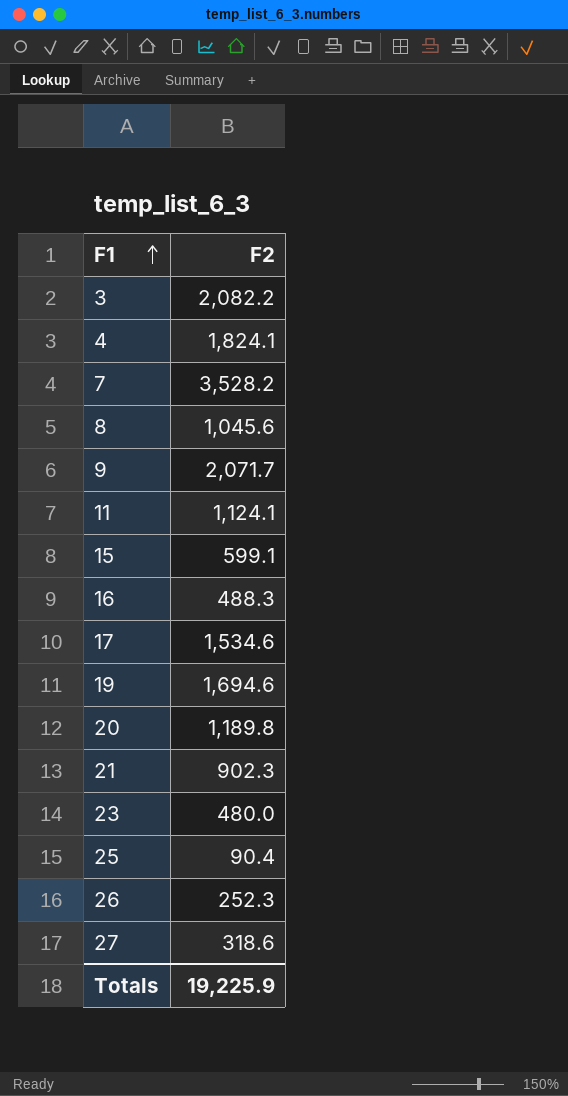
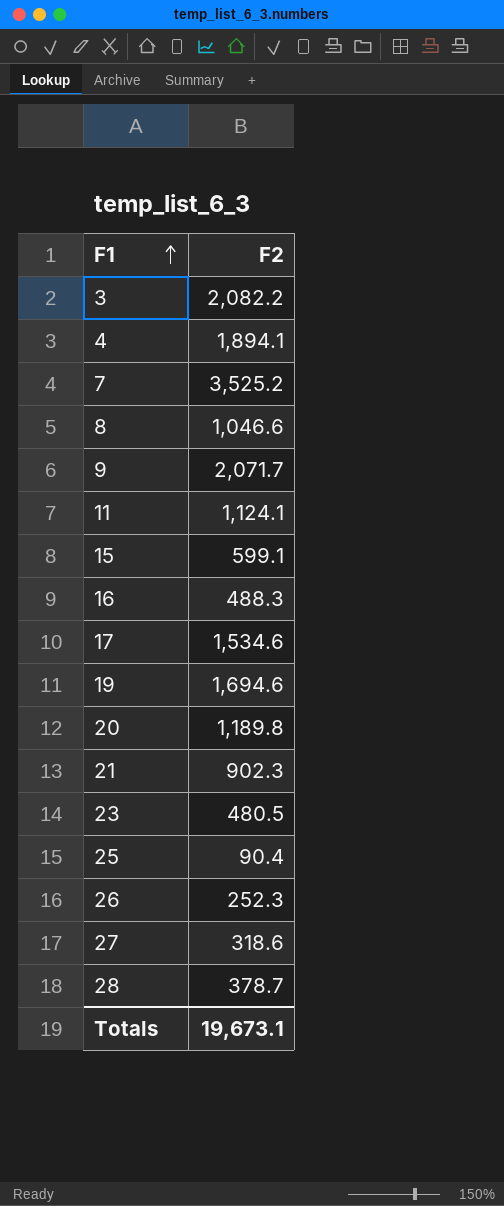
4 | F2: 1,824.1 -> 1,894.1
7 | F2: 3,528.2 -> 3,525.2
8 | F2: 1,045.6 -> 1,046.6
23 | F2: 480.0 -> 480.5
row 28: none -> 378.7
Totals | F2: 19,225.9 -> 19,673.1

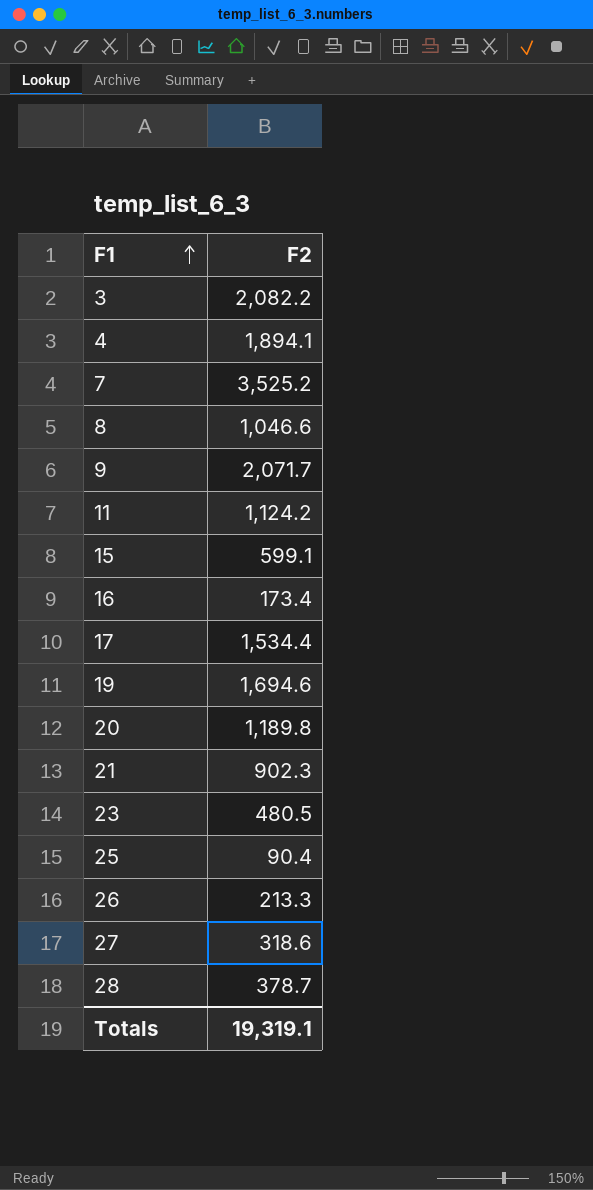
11 | F2: 1,124.1 -> 1,124.2
16 | F2: 488.3 -> 173.4
17 | F2: 1,534.6 -> 1,534.4
26 | F2: 252.3 -> 213.3
Totals | F2: 19,673.1 -> 19,319.1

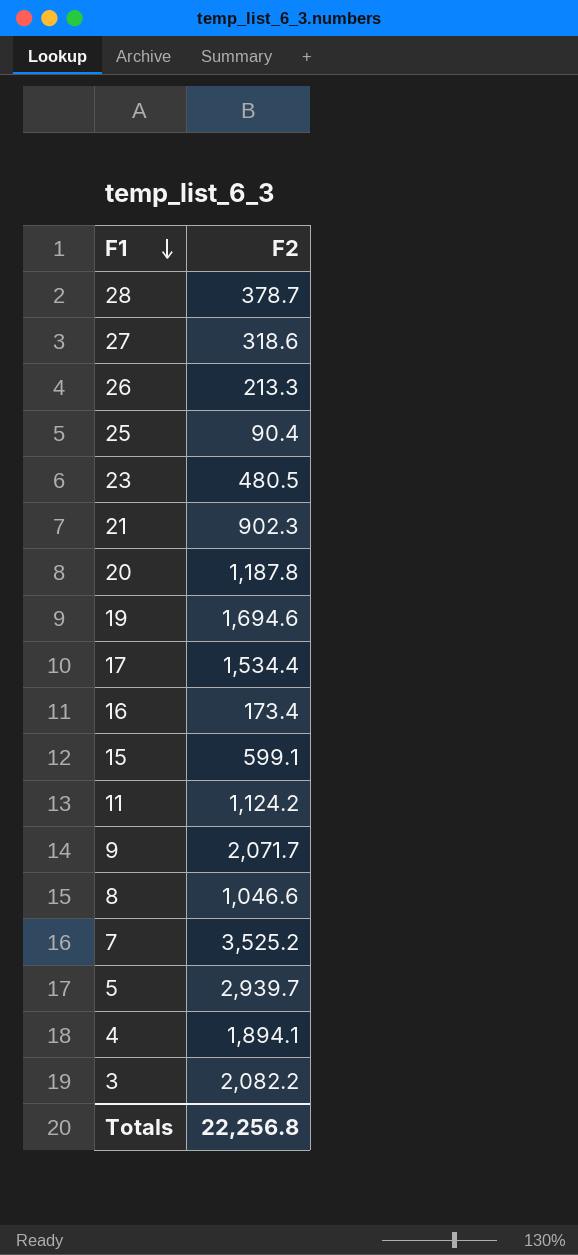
row order: F1 ascending -> F1 descending
20 | F2: 1,189.8 -> 1,187.8
row 5: none -> 2,939.7
Totals | F2: 19,319.1 -> 22,256.8

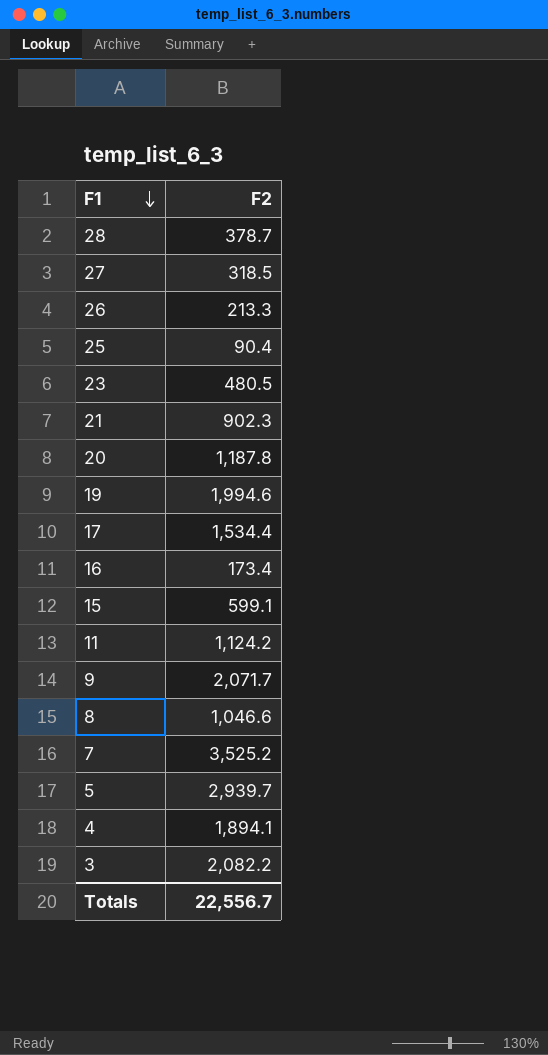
27 | F2: 318.6 -> 318.5
19 | F2: 1,694.6 -> 1,994.6
Totals | F2: 22,256.8 -> 22,556.7

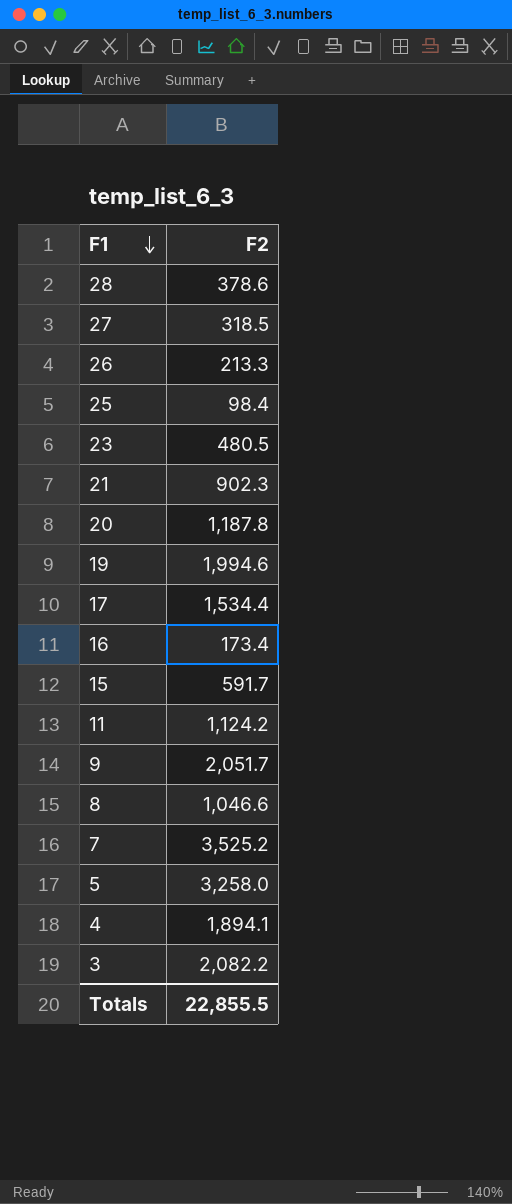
28 | F2: 378.7 -> 378.6
25 | F2: 90.4 -> 98.4
15 | F2: 599.1 -> 591.7
9 | F2: 2,071.7 -> 2,051.7
5 | F2: 2,939.7 -> 3,258.0
Totals | F2: 22,556.7 -> 22,855.5

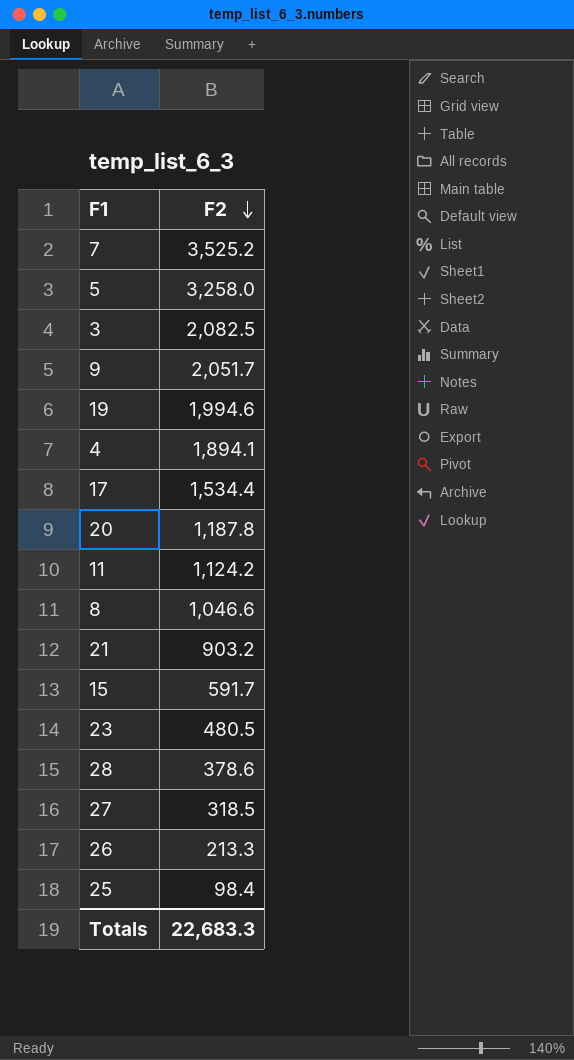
row order: F1 descending -> F2 descending
row 16: 173.4 -> none
3 | F2: 2,082.2 -> 2,082.5
21 | F2: 902.3 -> 903.2
Totals | F2: 22,855.5 -> 22,683.3

